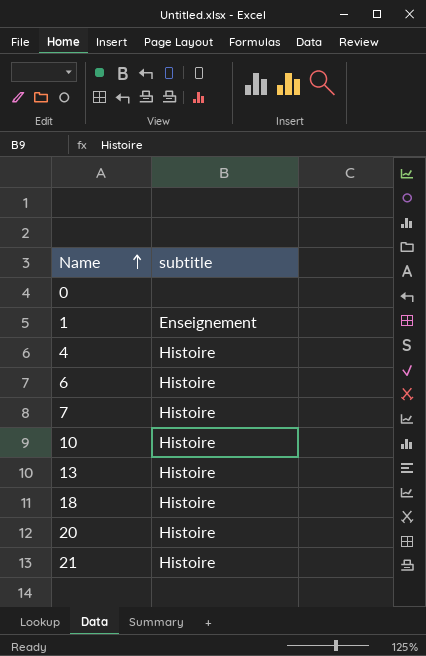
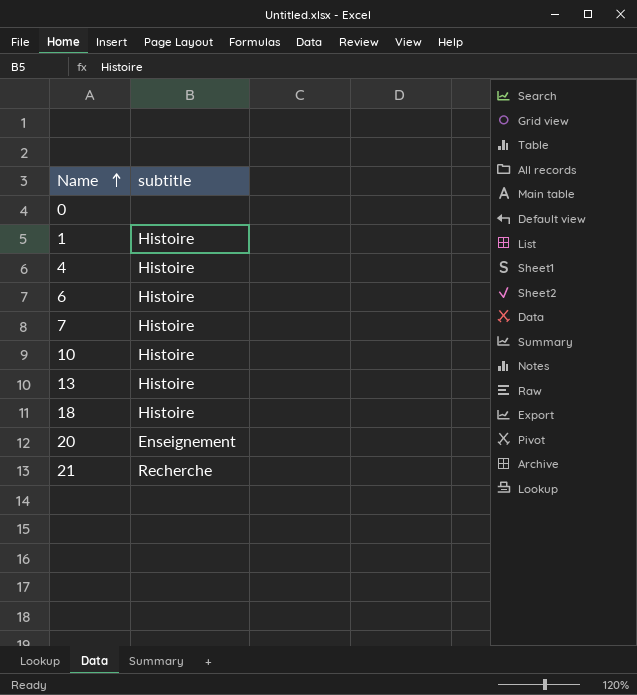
1 | subtitle: Enseignement -> Histoire
20 | subtitle: Histoire -> Enseignement
21 | subtitle: Histoire -> Recherche

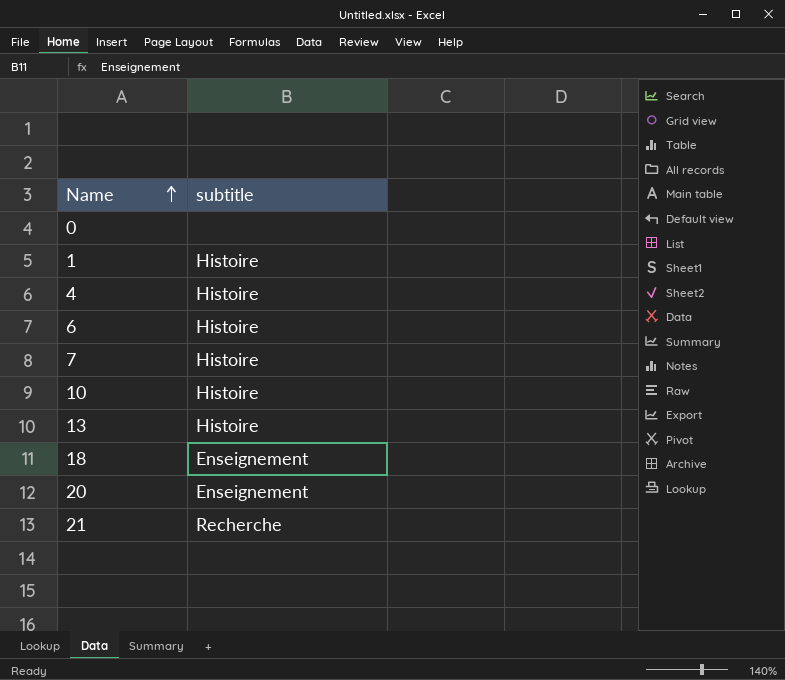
18 | subtitle: Histoire -> Enseignement

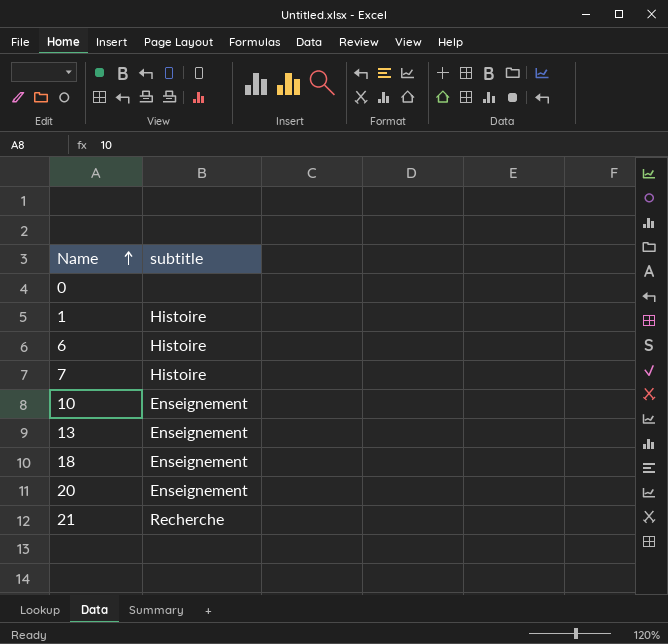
row 4: Histoire -> none
10 | subtitle: Histoire -> Enseignement
13 | subtitle: Histoire -> Enseignement

